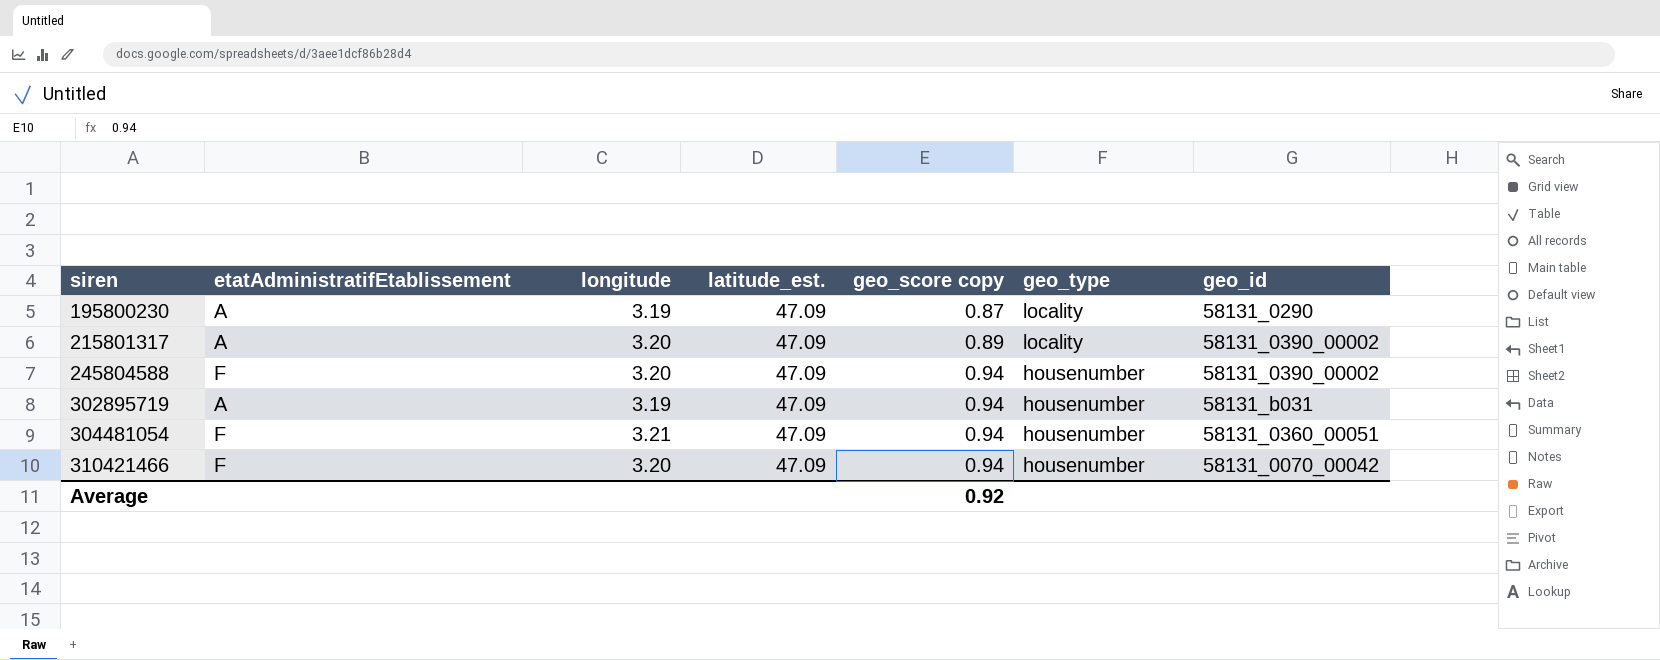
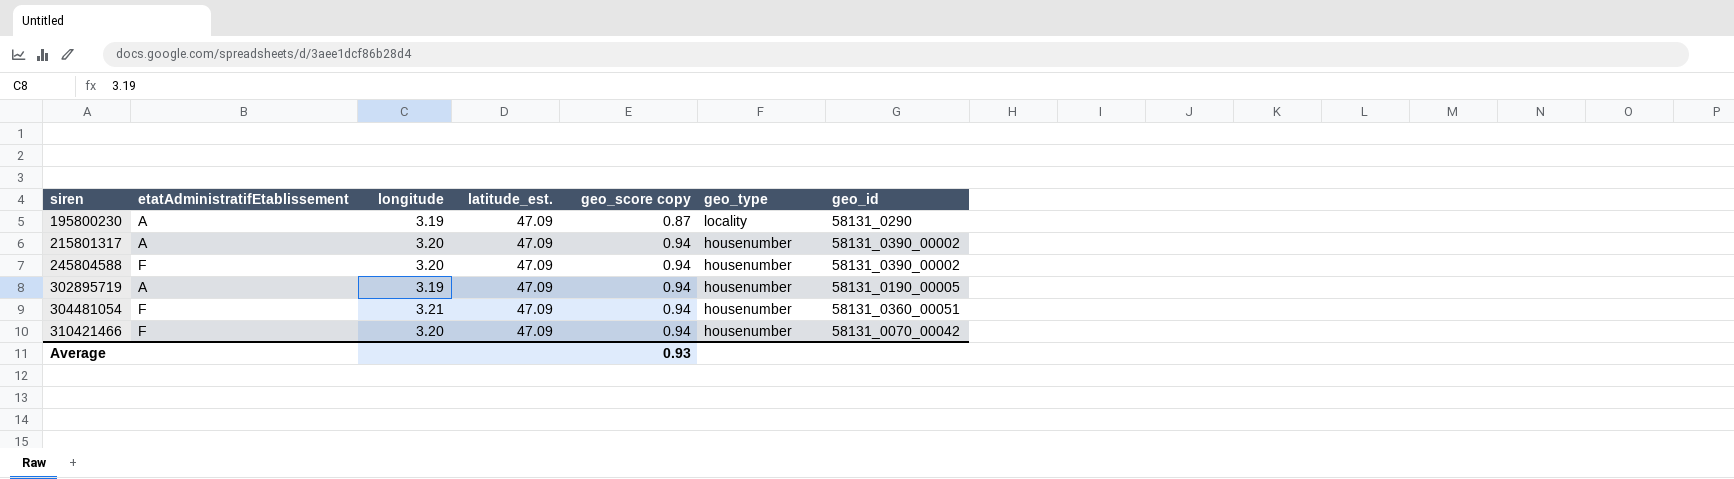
215801317 | geo_score copy: 0.89 -> 0.94
215801317 | geo_type: locality -> housenumber
302895719 | geo_id: 58131_b031 -> 58131_0190_00005
Average | geo_score copy: 0.92 -> 0.93

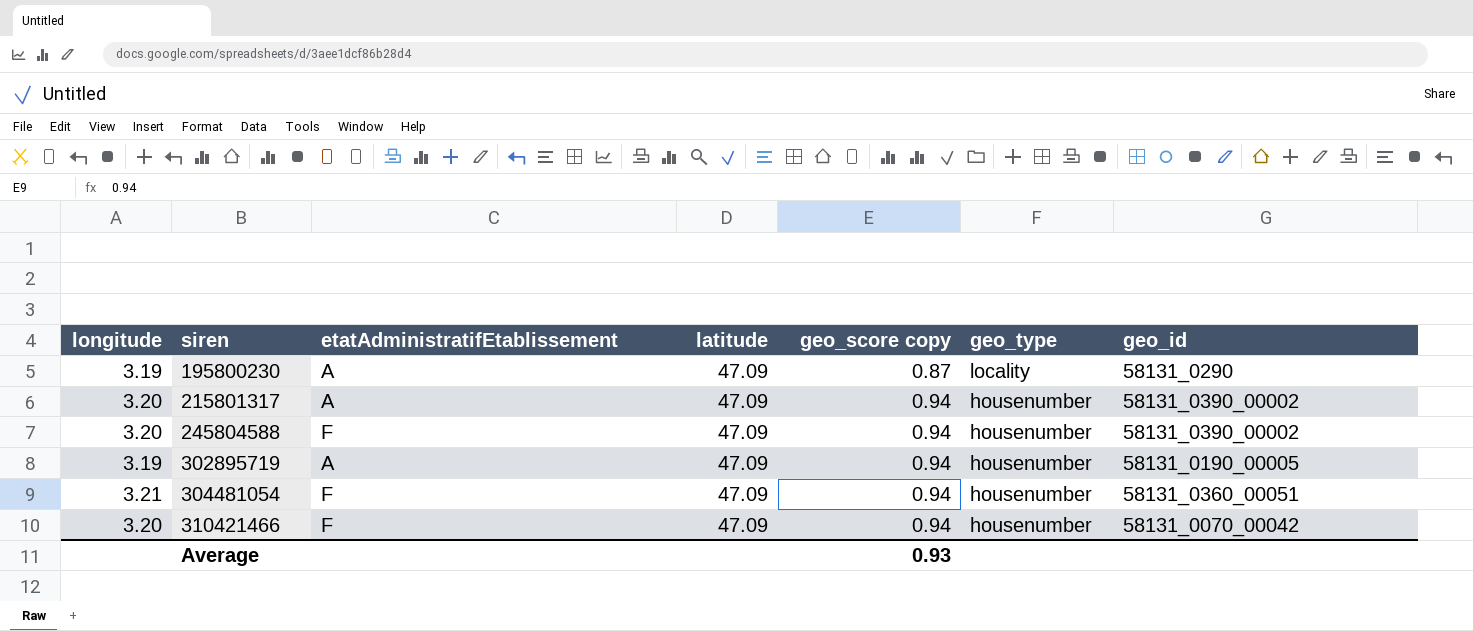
column longitude | position: 3 -> 1
column name: latitude_est. -> latitude

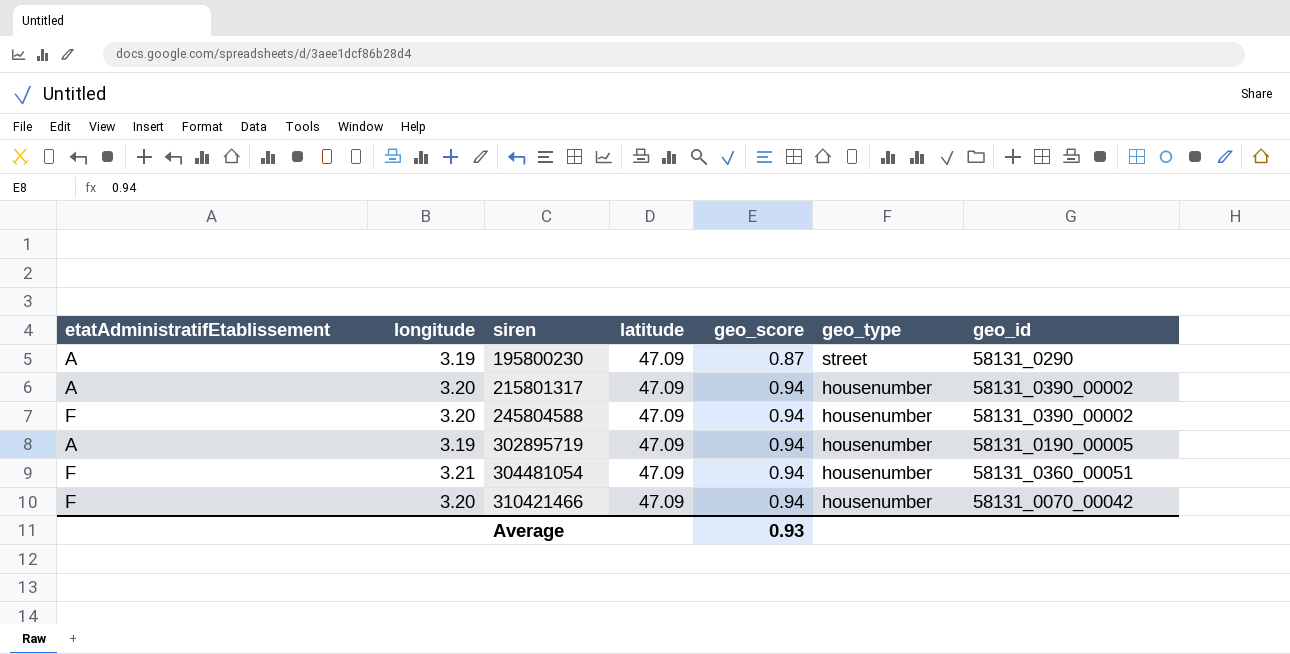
column etatAdministratifEtablissement | position: 3 -> 1
column name: geo_score copy -> geo_score
195800230 | geo_type: locality -> street

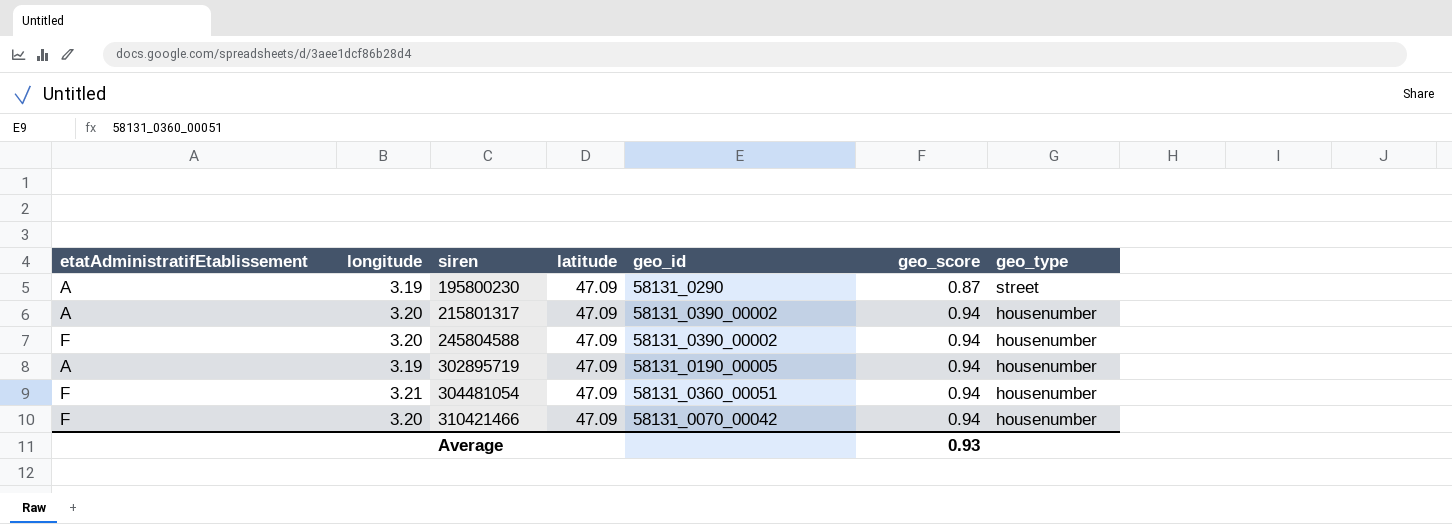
column geo_id | position: 7 -> 5

